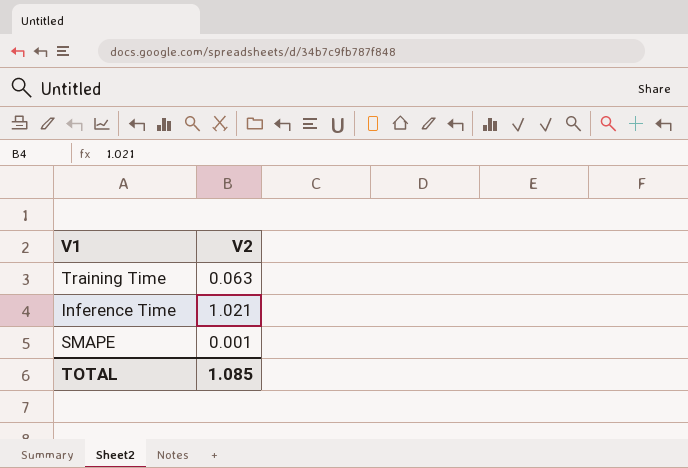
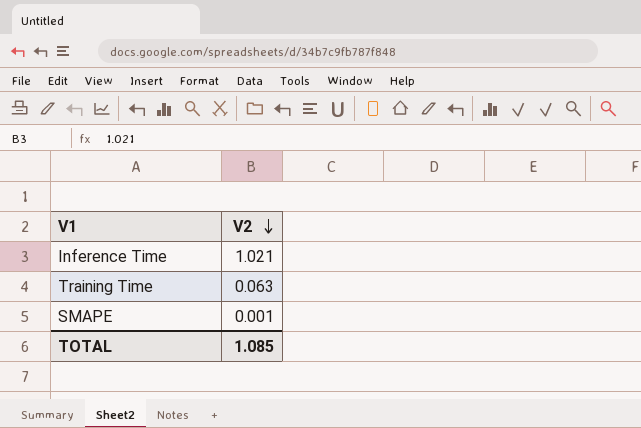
row order: none -> V2 descending

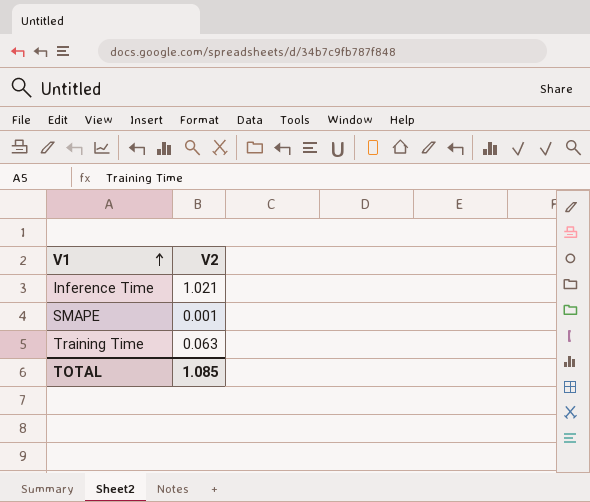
row order: V2 descending -> V1 ascending

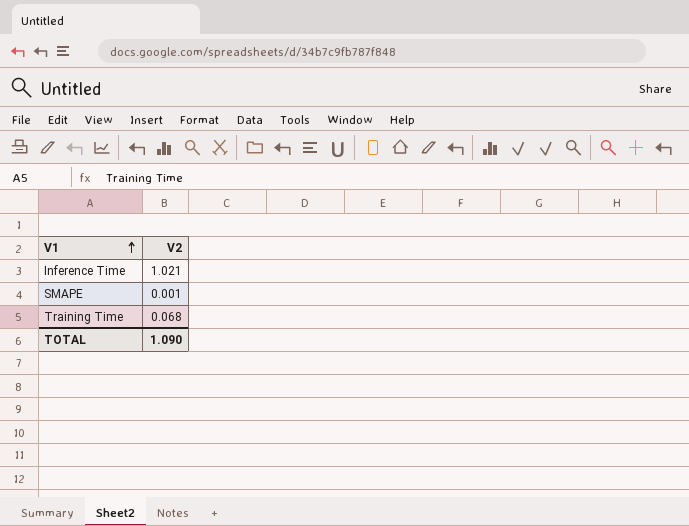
Training Time | V2: 0.063 -> 0.068
TOTAL | V2: 1.085 -> 1.090

